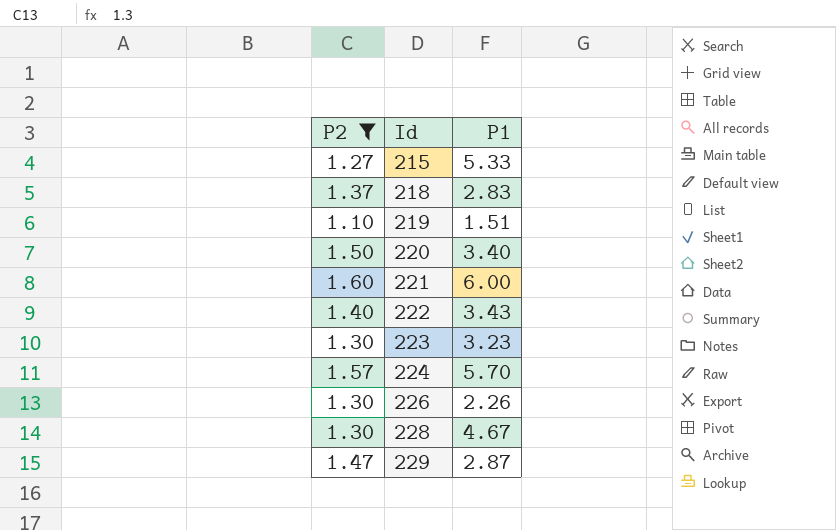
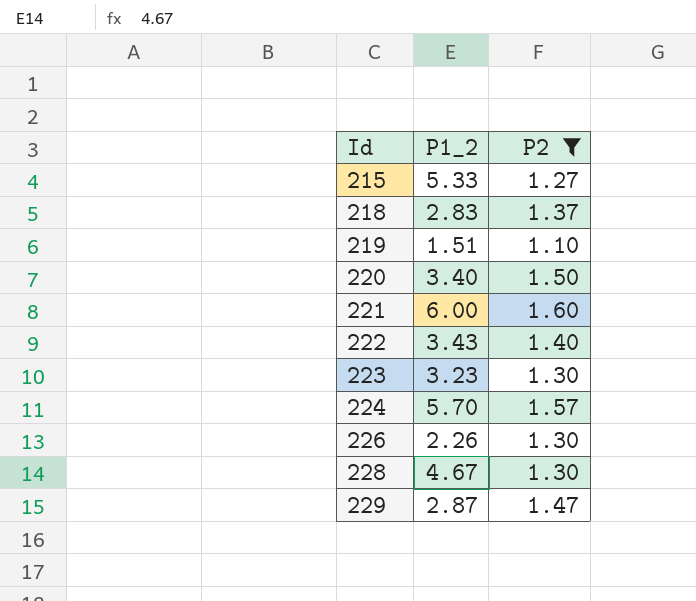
column name: P1 -> P1_2
column P2 | position: 1 -> 3

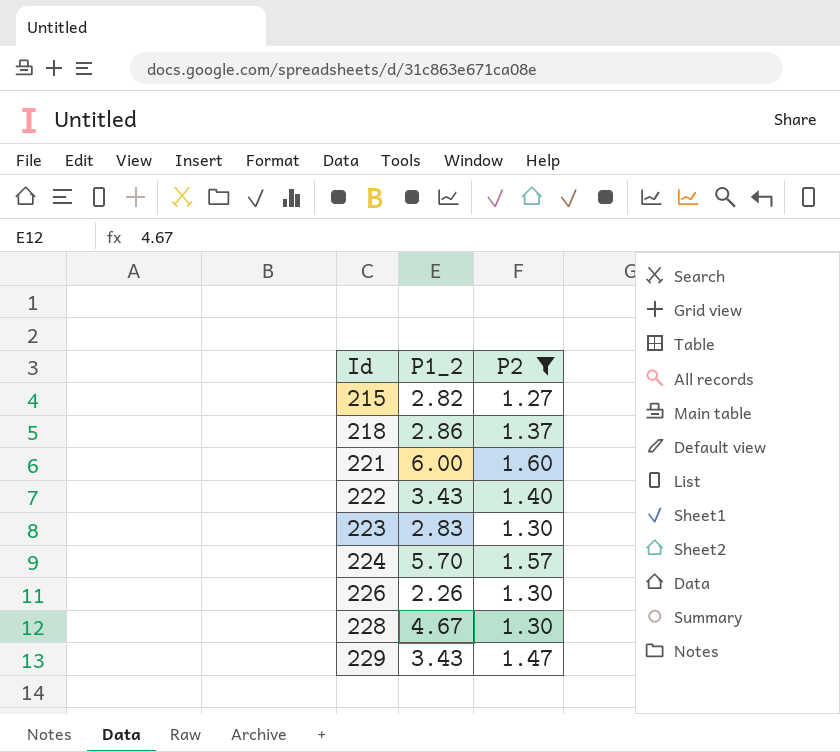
row 219: 1.51 | 1.10 -> none
row 220: 3.40 | 1.50 -> none
215 | P1_2: 5.33 -> 2.82
218 | P1_2: 2.83 -> 2.86
223 | P1_2: 3.23 -> 2.83
229 | P1_2: 2.87 -> 3.43

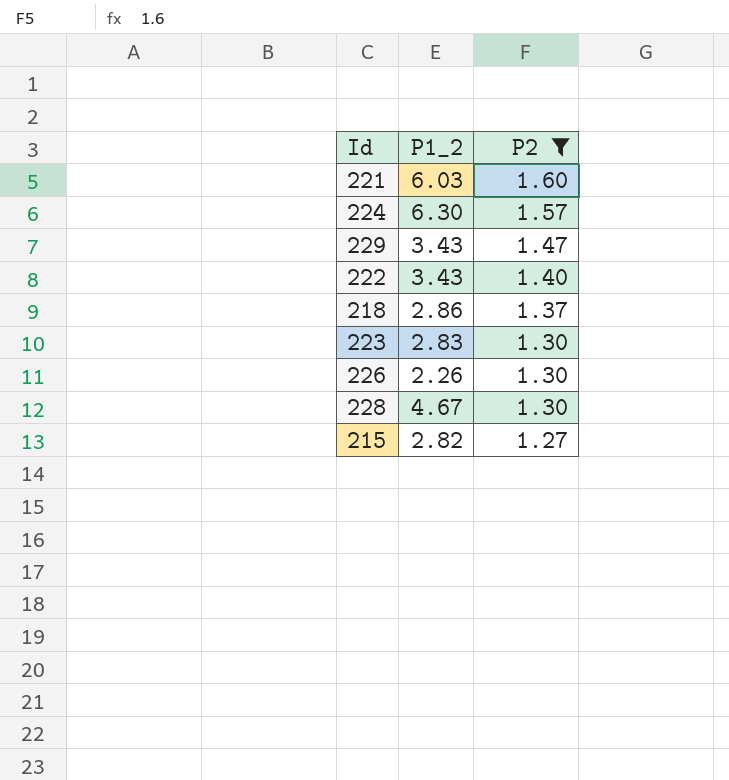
row order: Id ascending -> P2 descending
221 | P1_2: 6.00 -> 6.03
224 | P1_2: 5.70 -> 6.30

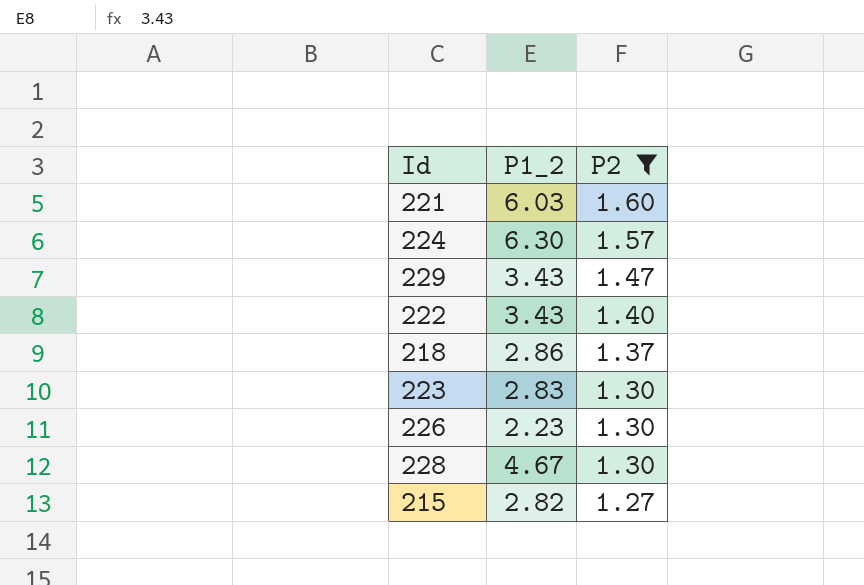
226 | P1_2: 2.26 -> 2.23

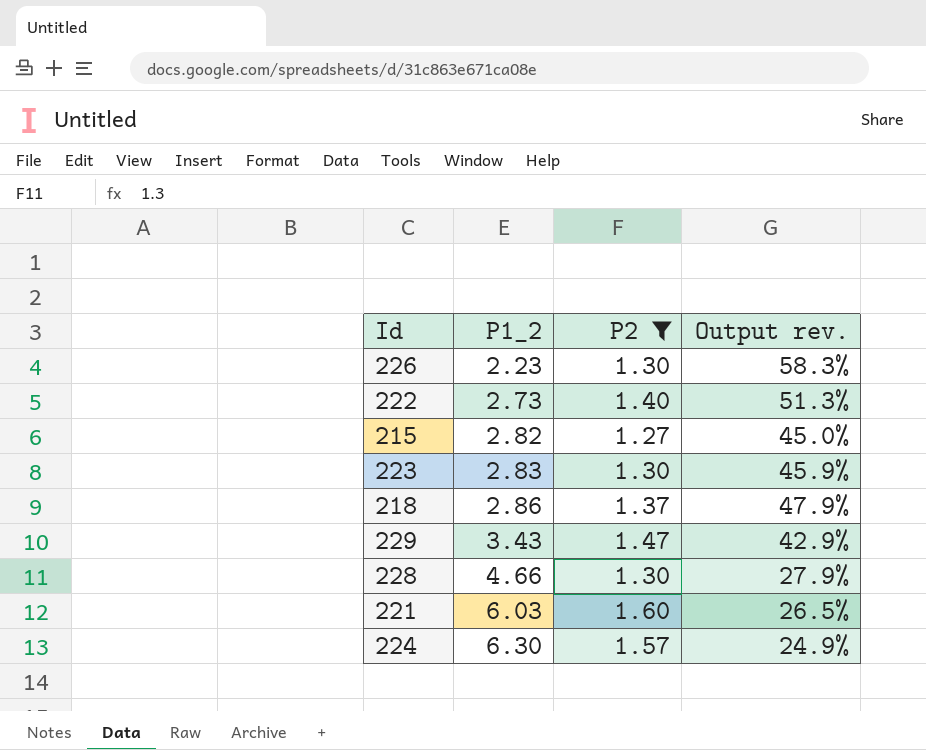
row order: P2 descending -> P1_2 ascending
column Output rev. | formula: none -> [P2] / [P1_2]
222 | P1_2: 3.43 -> 2.73
228 | P1_2: 4.67 -> 4.66

